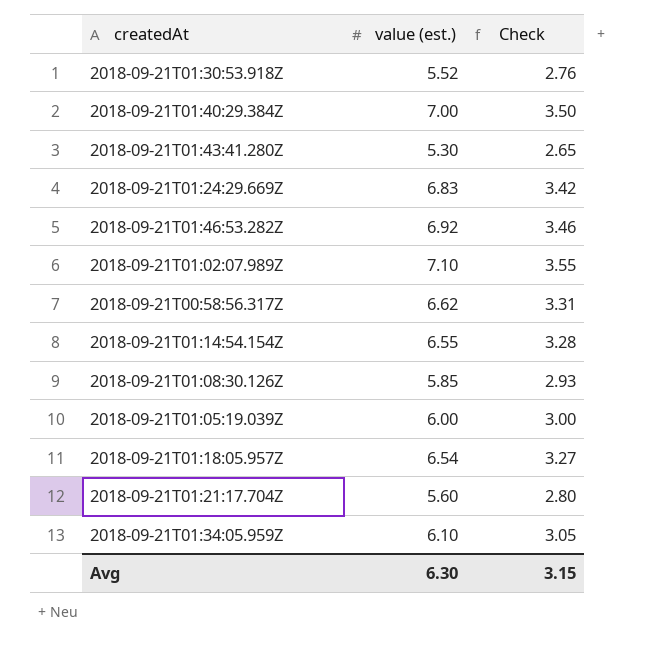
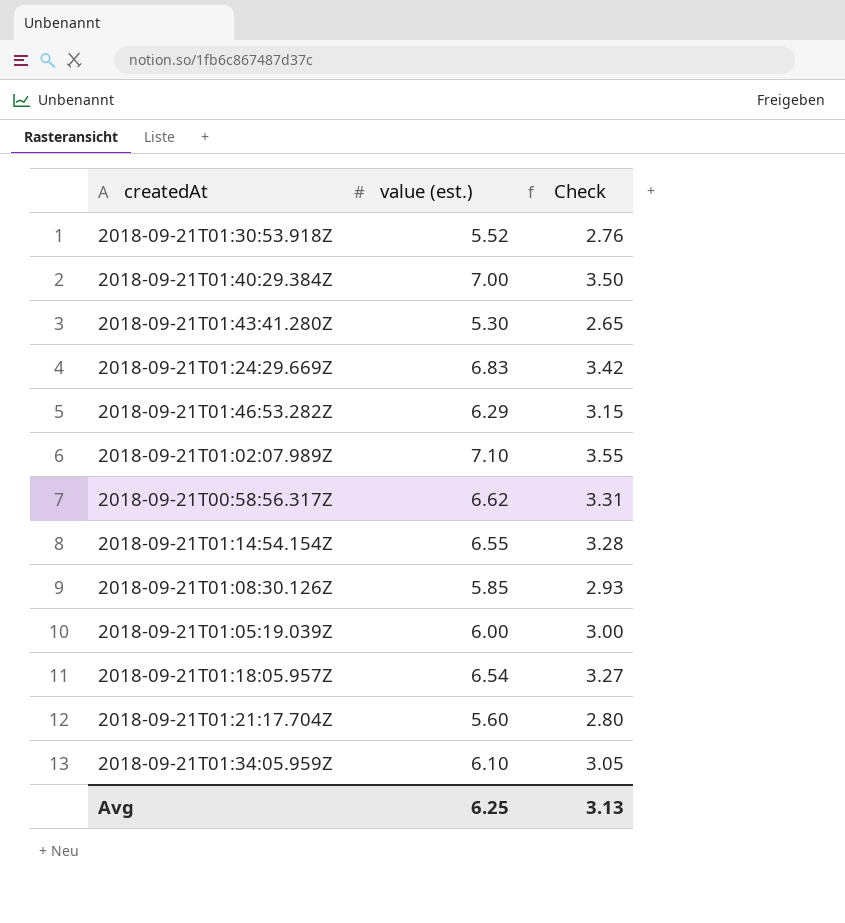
2018-09-21T01:46:53.282Z | value (est.): 6.92 -> 6.29
2018-09-21T01:46:53.282Z | Check: 3.46 -> 3.15
Avg | value (est.): 6.30 -> 6.25
Avg | Check: 3.15 -> 3.13

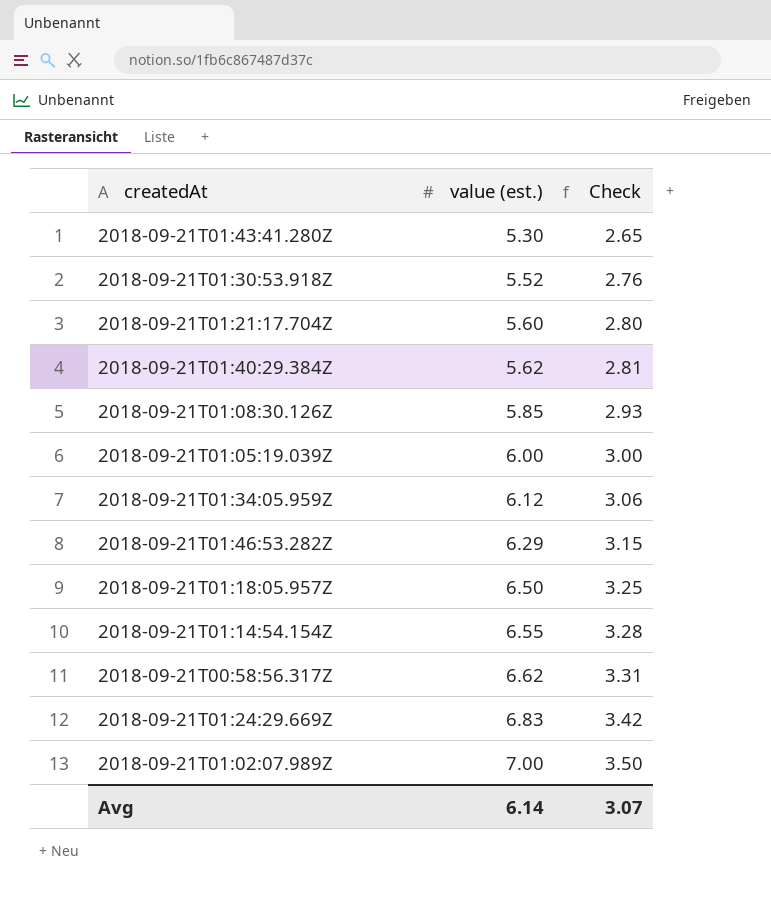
row order: none -> value (est.) ascending
2018-09-21T01:40:29.384Z | value (est.): 7.00 -> 5.62
2018-09-21T01:40:29.384Z | Check: 3.50 -> 2.81
2018-09-21T01:34:05.959Z | value (est.): 6.10 -> 6.12
2018-09-21T01:34:05.959Z | Check: 3.05 -> 3.06
2018-09-21T01:18:05.957Z | value (est.): 6.54 -> 6.50
2018-09-21T01:18:05.957Z | Check: 3.27 -> 3.25
2018-09-21T01:02:07.989Z | value (est.): 7.10 -> 7.00
2018-09-21T01:02:07.989Z | Check: 3.55 -> 3.50
Avg | value (est.): 6.25 -> 6.14
Avg | Check: 3.13 -> 3.07

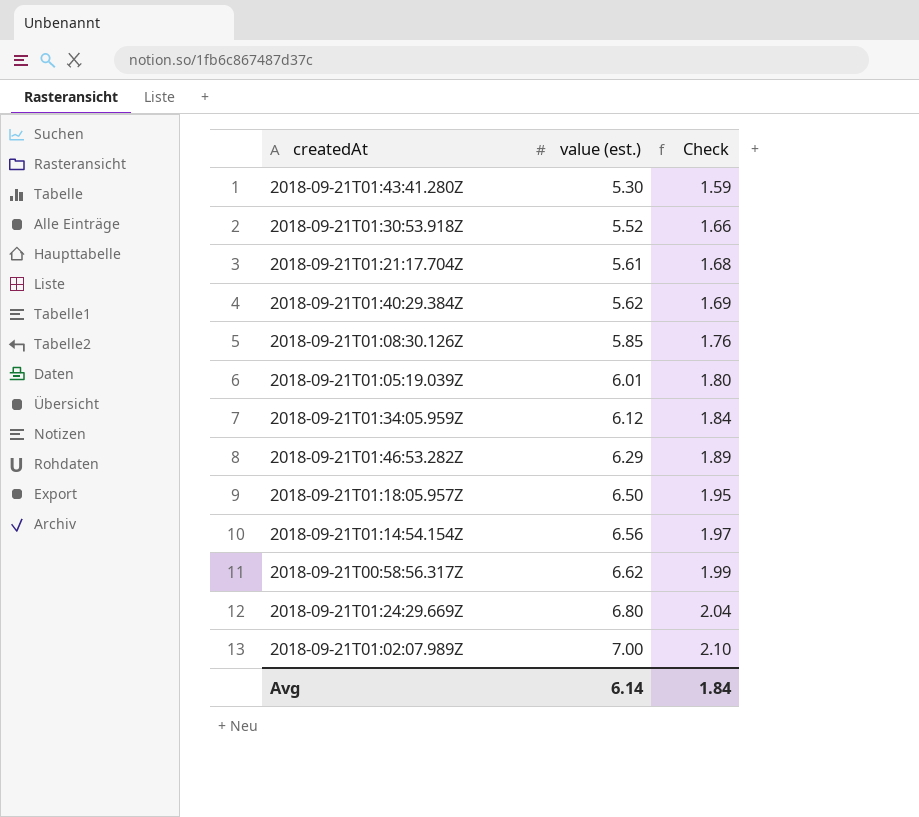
column Check | formula: [value (est.)] * 0.5 -> [value (est.)] * 0.3
2018-09-21T01:21:17.704Z | value (est.): 5.60 -> 5.61
2018-09-21T01:05:19.039Z | value (est.): 6.00 -> 6.01
2018-09-21T01:14:54.154Z | value (est.): 6.55 -> 6.56
2018-09-21T01:24:29.669Z | value (est.): 6.83 -> 6.80
Avg | Check: 3.07 -> 1.84

